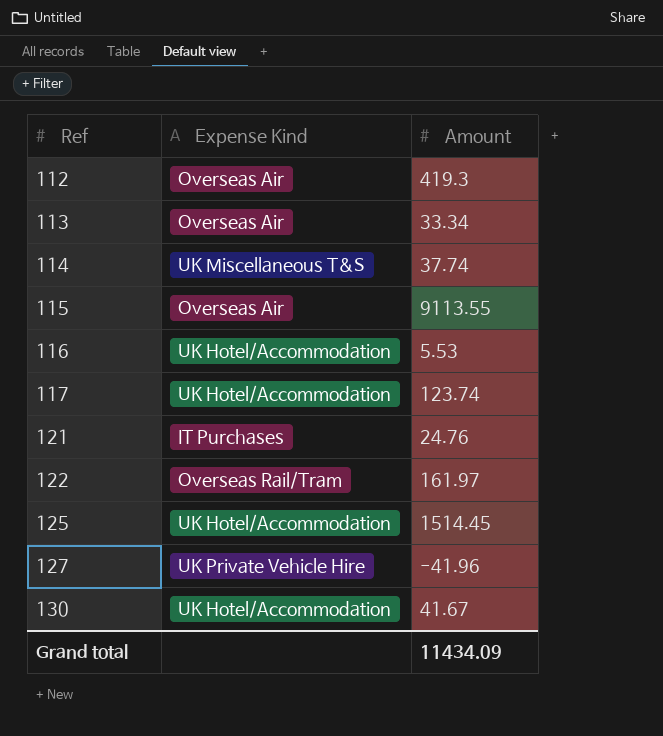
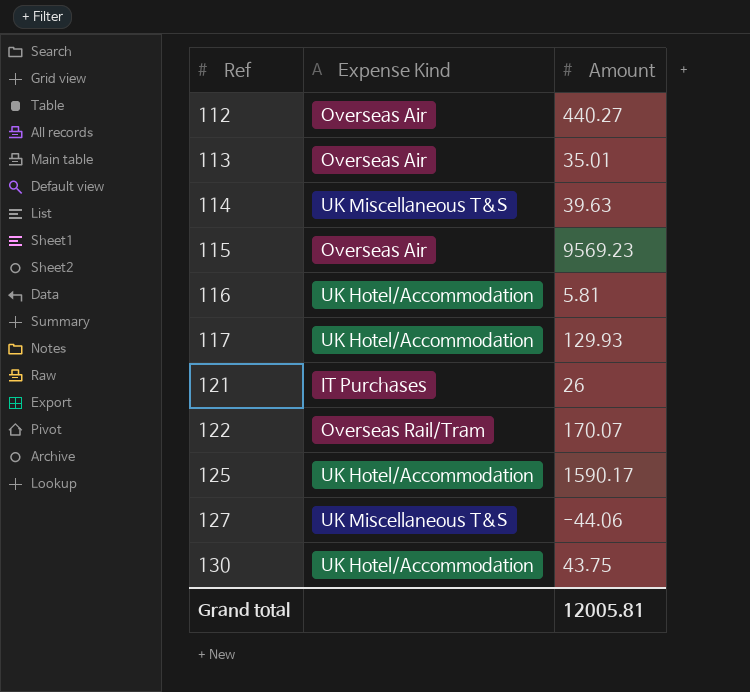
112 | Amount: 419.3 -> 440.27
113 | Amount: 33.34 -> 35.01
114 | Amount: 37.74 -> 39.63
115 | Amount: 9113.55 -> 9569.23
116 | Amount: 5.53 -> 5.81
117 | Amount: 123.74 -> 129.93
121 | Amount: 24.76 -> 26
122 | Amount: 161.97 -> 170.07
125 | Amount: 1514.45 -> 1590.17
127 | Expense Kind: UK Private Vehicle Hire -> UK Miscellaneous T&S
127 | Amount: -41.96 -> -44.06
130 | Amount: 41.67 -> 43.75
Grand total | Amount: 11434.09 -> 12005.81

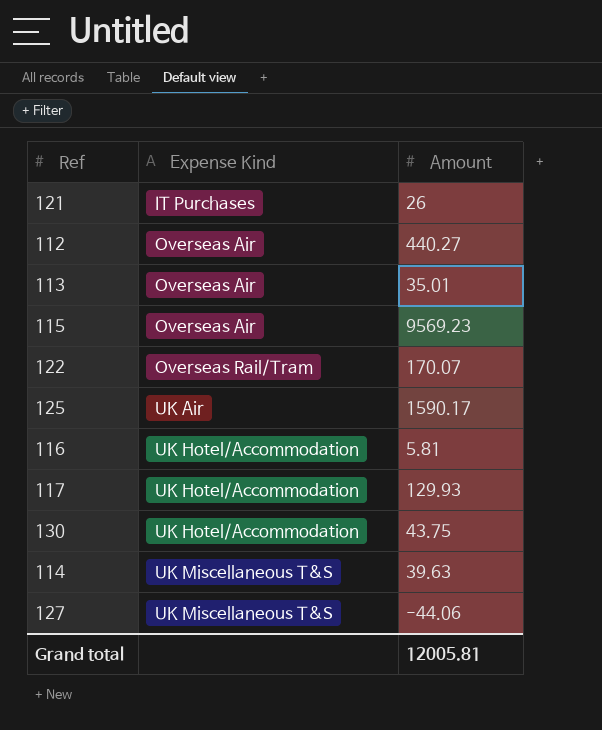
row order: Ref ascending -> Expense Kind ascending
125 | Expense Kind: UK Hotel/Accommodation -> UK Air

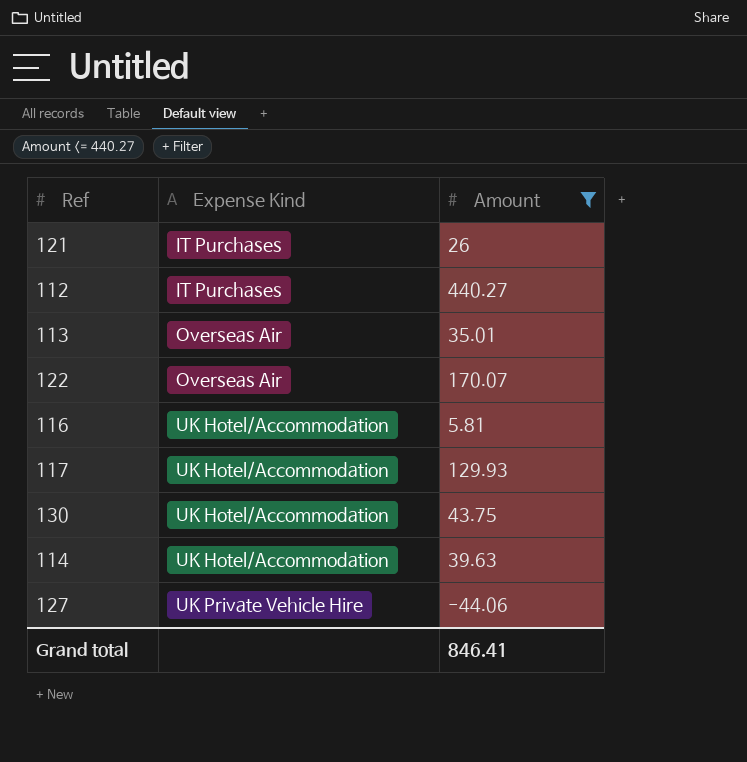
filter: none -> Amount <= 440.27
112 | Expense Kind: Overseas Air -> IT Purchases
122 | Expense Kind: Overseas Rail/Tram -> Overseas Air
114 | Expense Kind: UK Miscellaneous T&S -> UK Hotel/Accommodation
127 | Expense Kind: UK Miscellaneous T&S -> UK Private Vehicle Hire
Grand total | Amount: 12005.81 -> 846.41

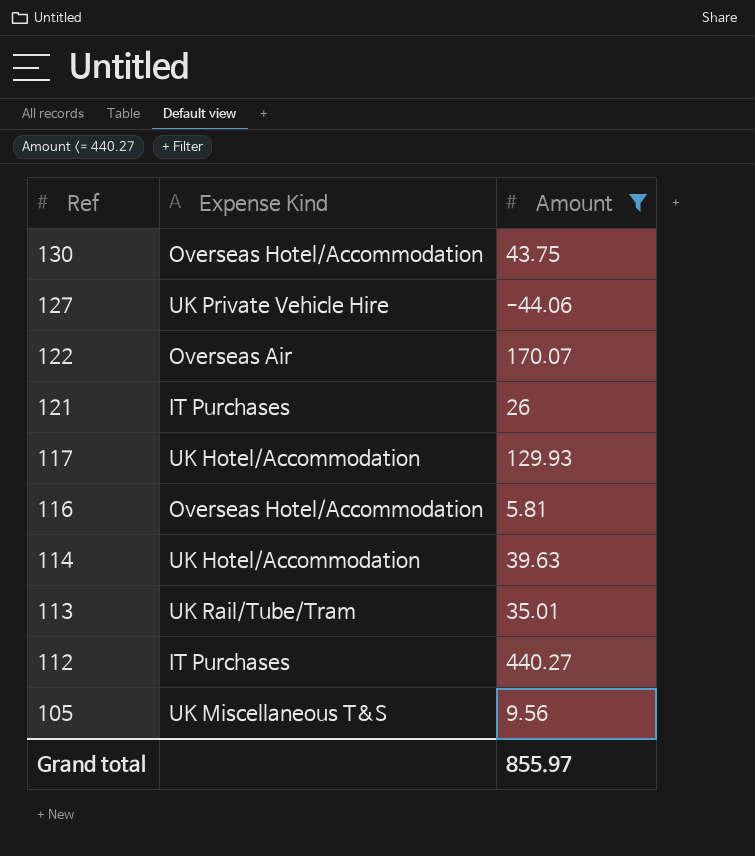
row order: Expense Kind ascending -> Ref descending
130 | Expense Kind: UK Hotel/Accommodation -> Overseas Hotel/Accommodation
116 | Expense Kind: UK Hotel/Accommodation -> Overseas Hotel/Accommodation
113 | Expense Kind: Overseas Air -> UK Rail/Tube/Tram
row 105: none -> UK Miscellaneous T&S | 9.56
Grand total | Amount: 846.41 -> 855.97

